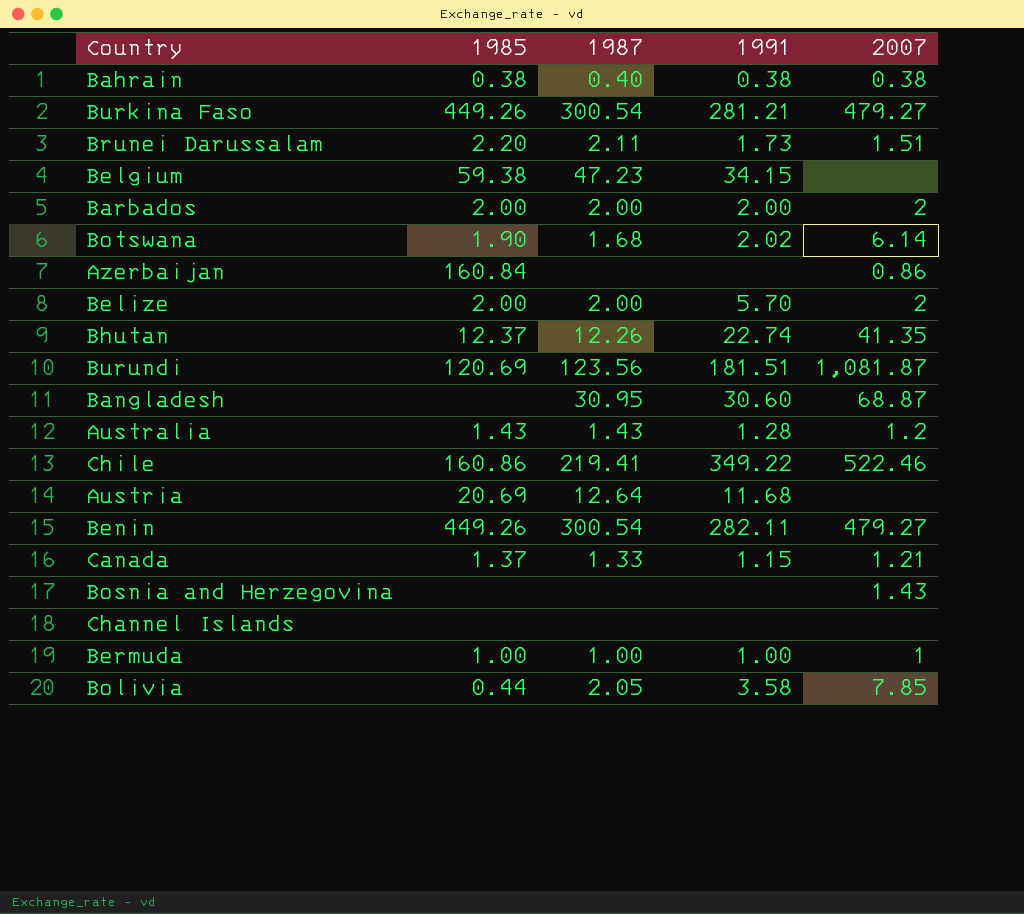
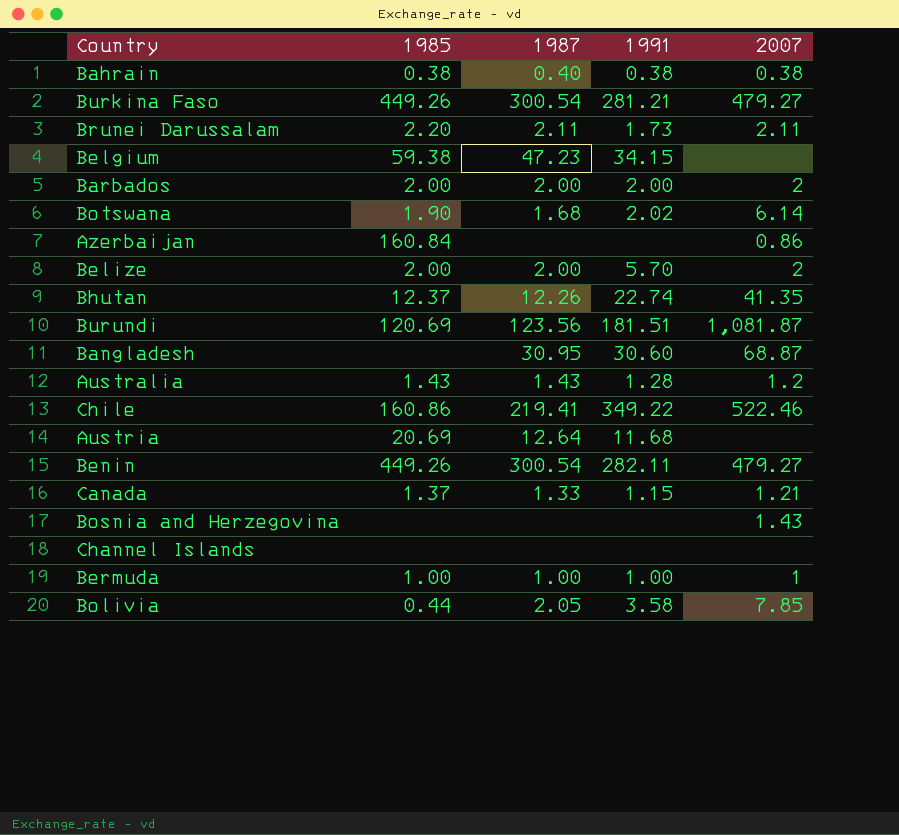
Brunei Darussalam | 2007: 1.51 -> 2.11

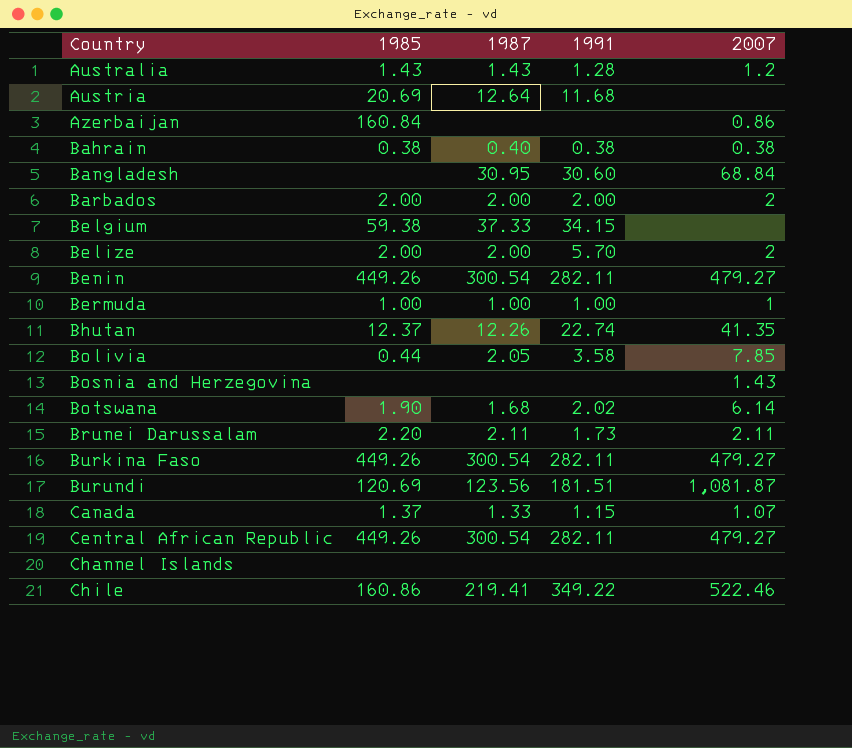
row order: none -> Country ascending
Bangladesh | 2007: 68.87 -> 68.84
Belgium | 1987: 47.23 -> 37.33
Burkina Faso | 1991: 281.21 -> 282.11
Canada | 2007: 1.21 -> 1.07
row Central African Republic: none -> 449.26 | 300.54 | 282.11 | 479.27

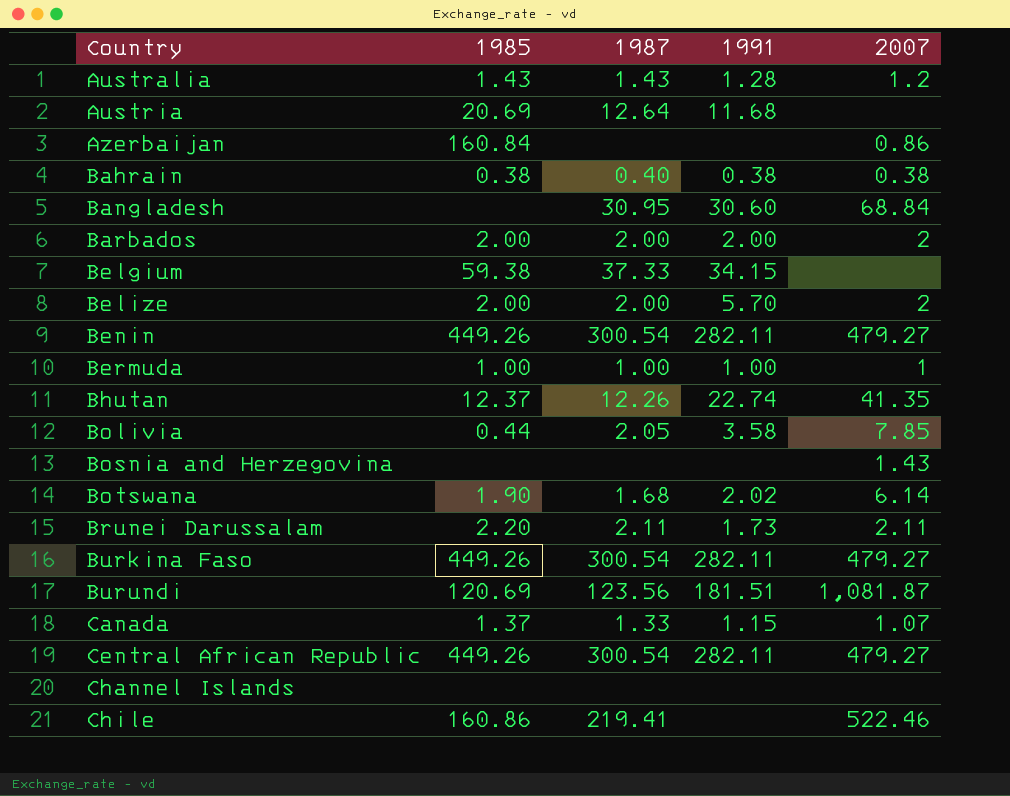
Chile | 1991: 349.22 -> none

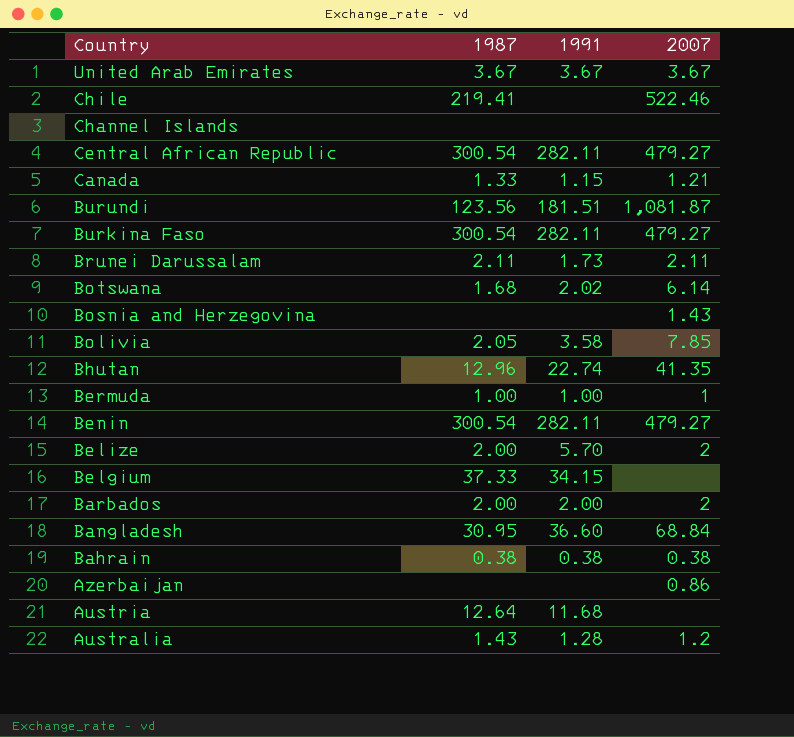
row order: Country ascending -> Country descending
column 1985 | position: 2 -> none
row United Arab Emirates: none -> 3.67 | 3.67 | 3.67
Canada | 2007: 1.07 -> 1.21
Bhutan | 1987: 12.26 -> 12.96
Bangladesh | 1991: 30.60 -> 36.60
Bahrain | 1987: 0.40 -> 0.38

